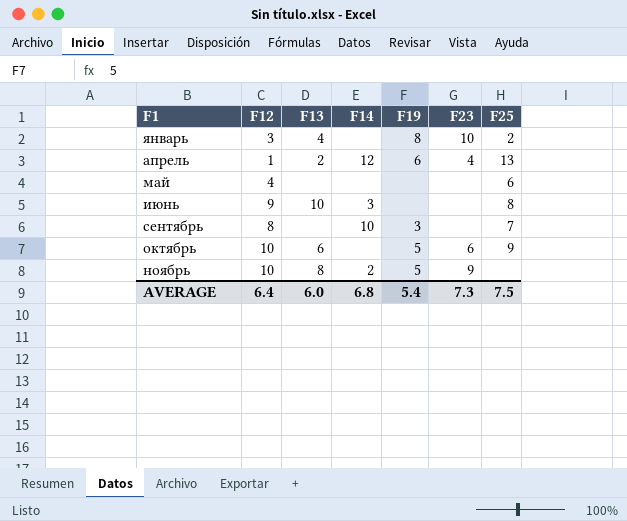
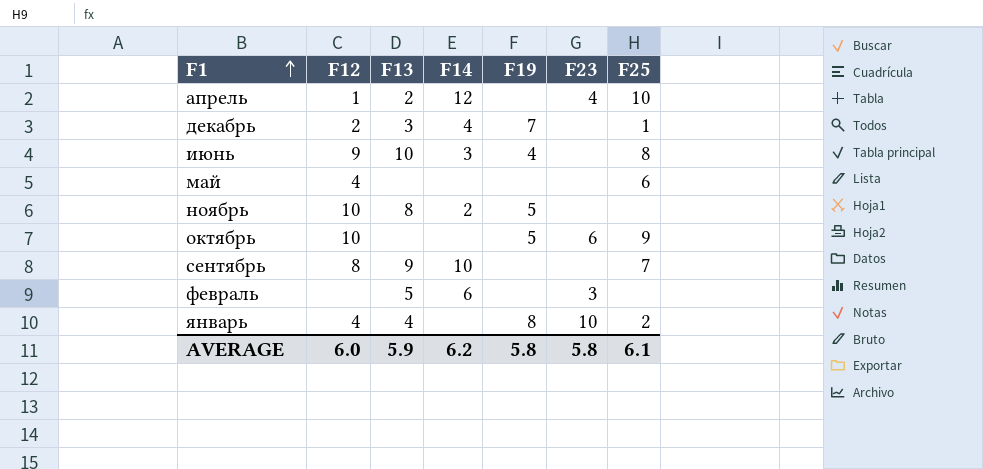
row order: none -> F1 ascending
апрель | F19: 6 -> none
апрель | F25: 13 -> 10
row декабрь: none -> 2 | 3 | 4 | 7 | none | 1
июнь | F19: none -> 4
ноябрь | F23: 9 -> none
октябрь | F13: 6 -> none
сентябрь | F13: none -> 9
сентябрь | F19: 3 -> none
row февраль: none -> none | 5 | 6 | none | 3 | none
январь | F12: 3 -> 4
AVERAGE | F12: 6.4 -> 6.0
AVERAGE | F13: 6.0 -> 5.9
AVERAGE | F14: 6.8 -> 6.2
AVERAGE | F19: 5.4 -> 5.8
AVERAGE | F23: 7.3 -> 5.8
AVERAGE | F25: 7.5 -> 6.1

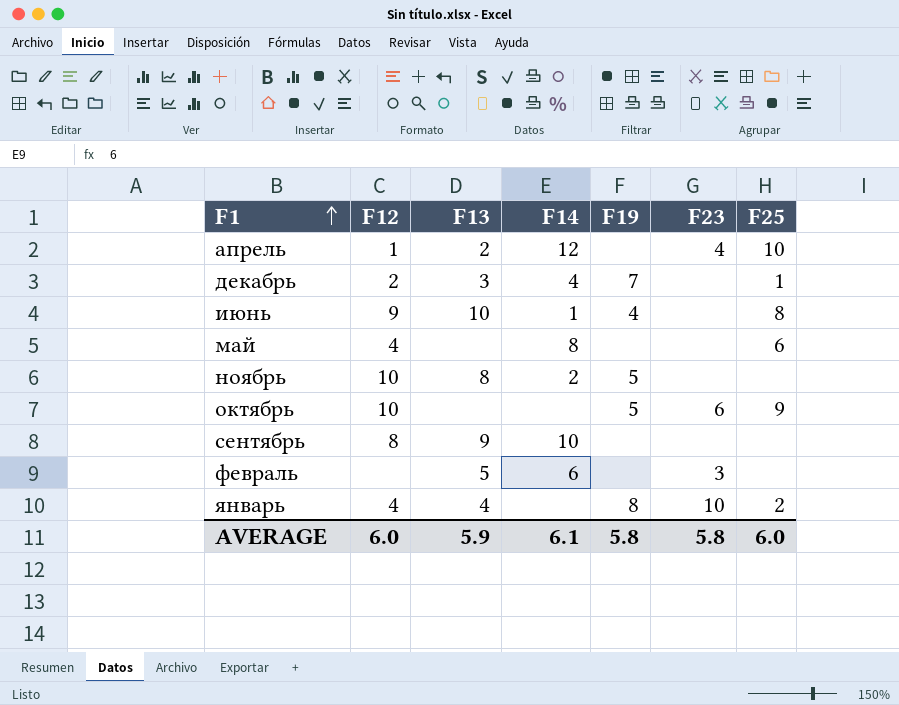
июнь | F14: 3 -> 1
май | F14: none -> 8
сентябрь | F25: 7 -> none
AVERAGE | F14: 6.2 -> 6.1
AVERAGE | F25: 6.1 -> 6.0

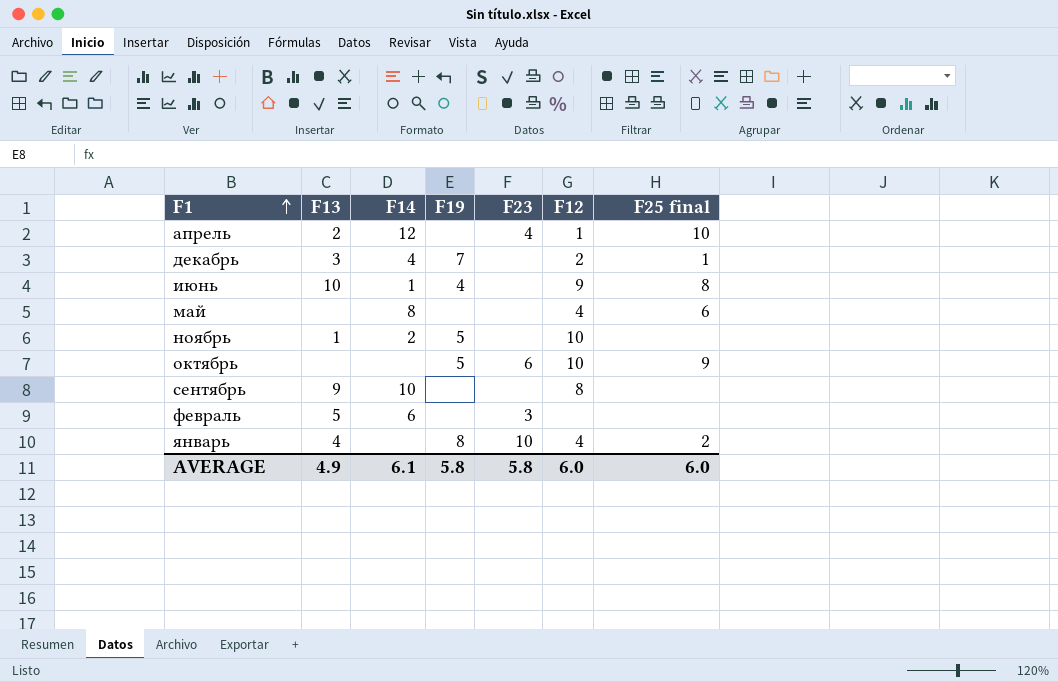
column F12 | position: 2 -> 6
column name: F25 -> F25 final
ноябрь | F13: 8 -> 1
AVERAGE | F13: 5.9 -> 4.9

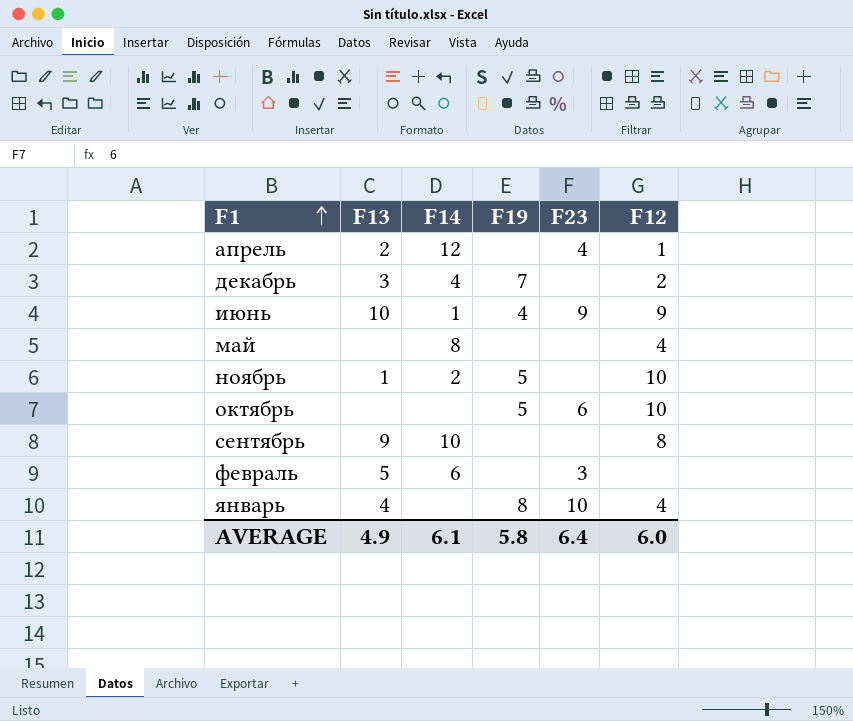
column F25 final | position: 7 -> none
июнь | F23: none -> 9
AVERAGE | F23: 5.8 -> 6.4

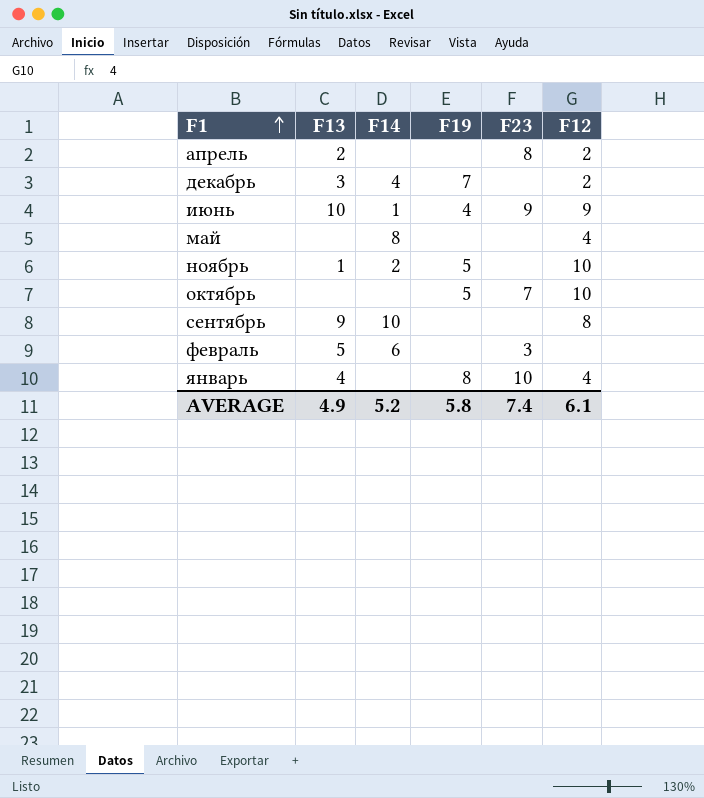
апрель | F14: 12 -> none
апрель | F23: 4 -> 8
апрель | F12: 1 -> 2
октябрь | F23: 6 -> 7
AVERAGE | F14: 6.1 -> 5.2
AVERAGE | F23: 6.4 -> 7.4
AVERAGE | F12: 6.0 -> 6.1

